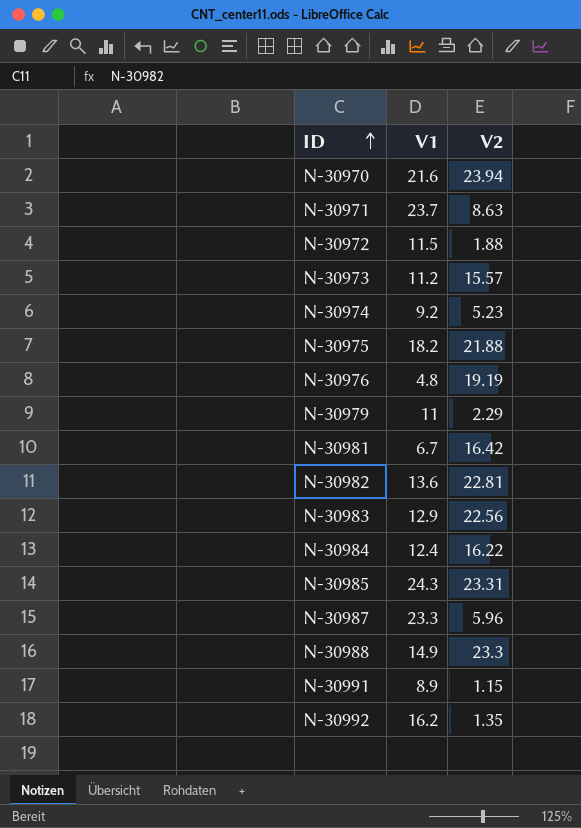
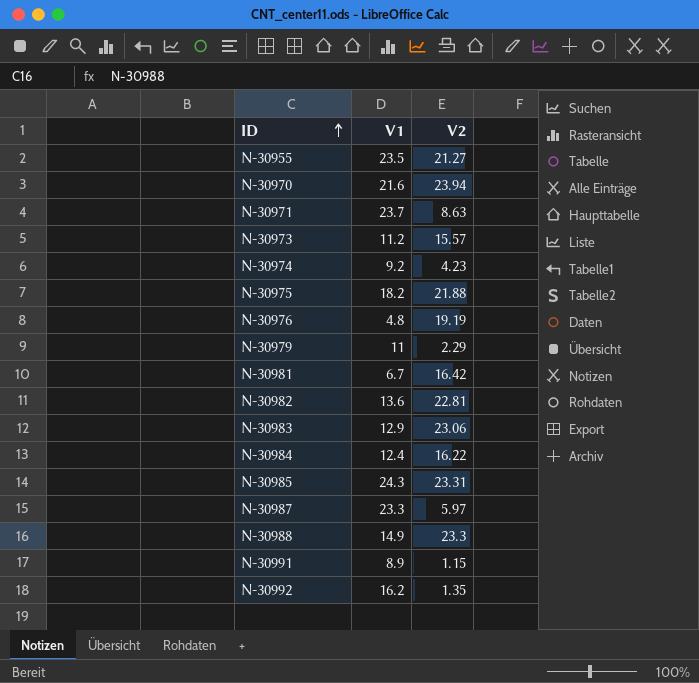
row N-30972: 11.5 | 1.88 -> none
row N-30955: none -> 23.5 | 21.27
N-30974 | V2: 5.23 -> 4.23
N-30983 | V2: 22.56 -> 23.06
N-30987 | V2: 5.96 -> 5.97

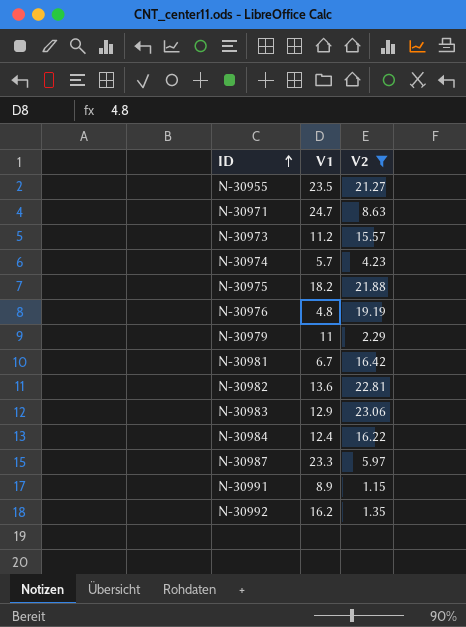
filter: none -> V2 <= 23.06
N-30971 | V1: 23.7 -> 24.7
N-30974 | V1: 9.2 -> 5.7

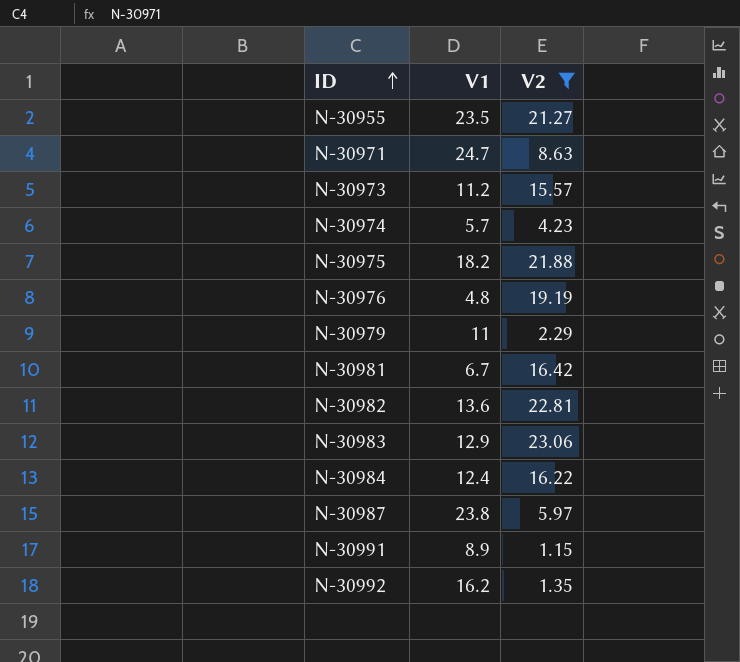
N-30987 | V1: 23.3 -> 23.8

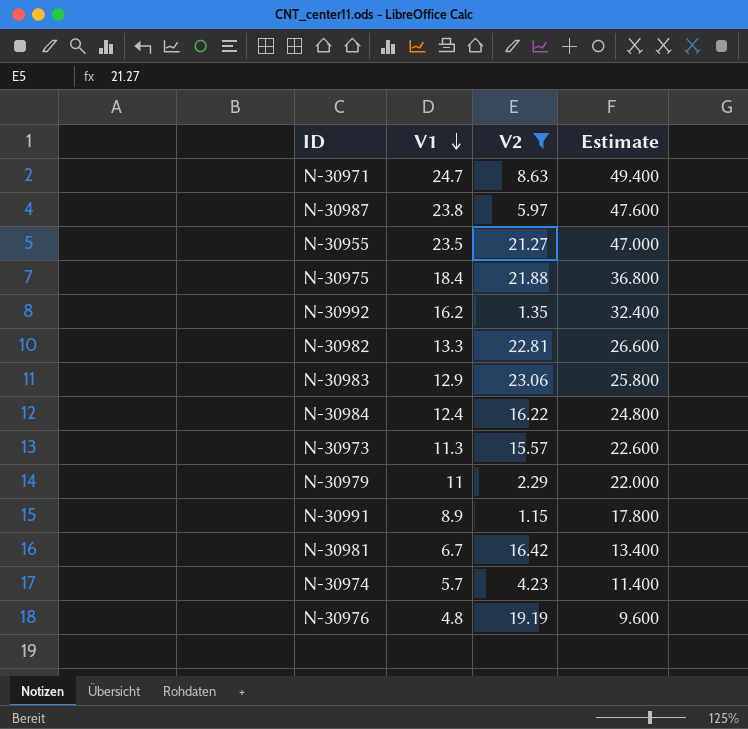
row order: ID ascending -> V1 descending
column Estimate | formula: none -> [V1] * 2
N-30975 | V1: 18.2 -> 18.4
N-30982 | V1: 13.6 -> 13.3
N-30973 | V1: 11.2 -> 11.3

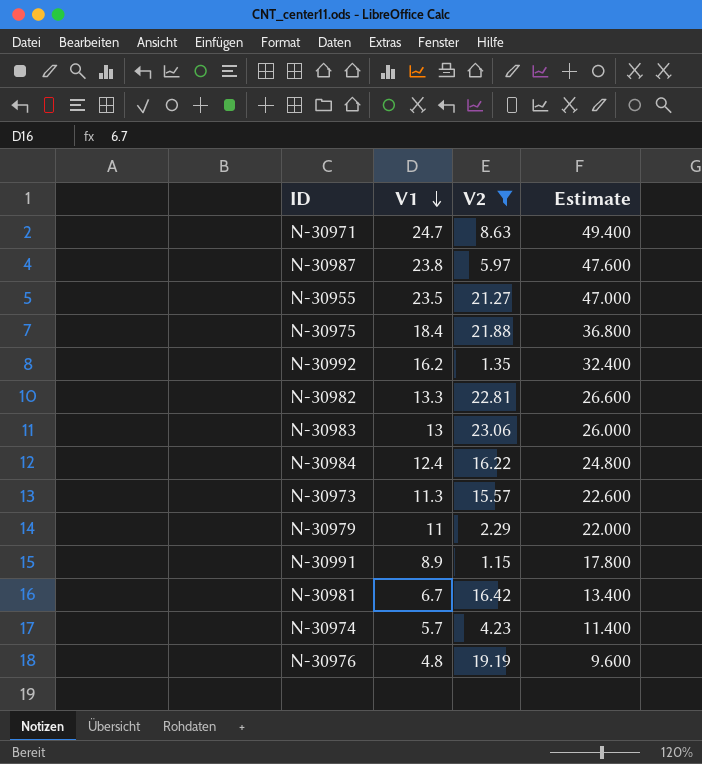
N-30983 | V1: 12.9 -> 13
N-30983 | Estimate: 25.800 -> 26.000

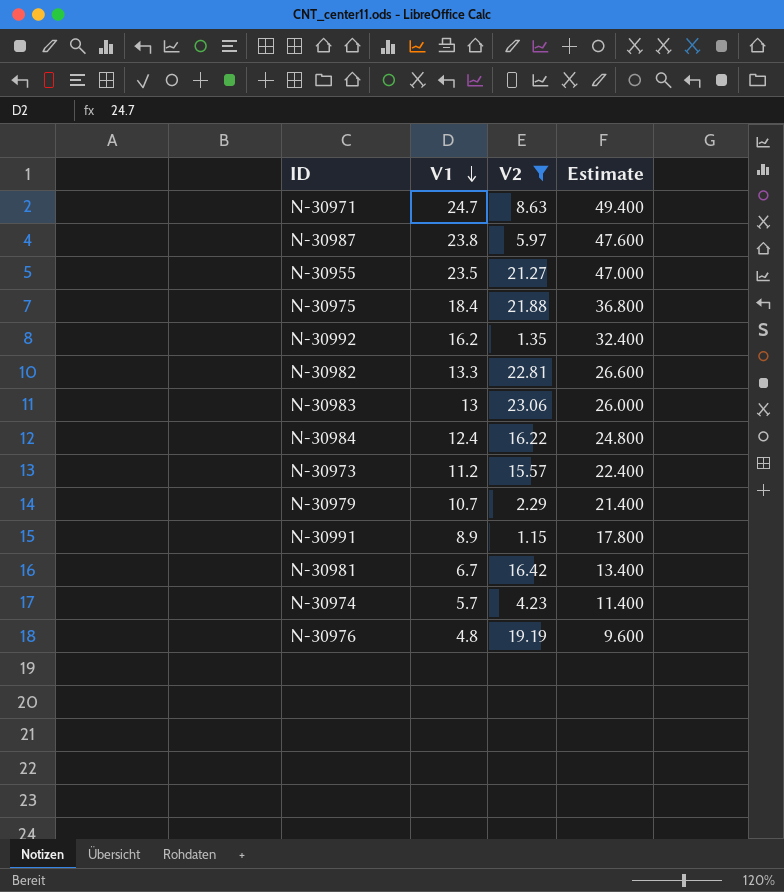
N-30973 | V1: 11.3 -> 11.2
N-30973 | Estimate: 22.600 -> 22.400
N-30979 | V1: 11 -> 10.7
N-30979 | Estimate: 22.000 -> 21.400

